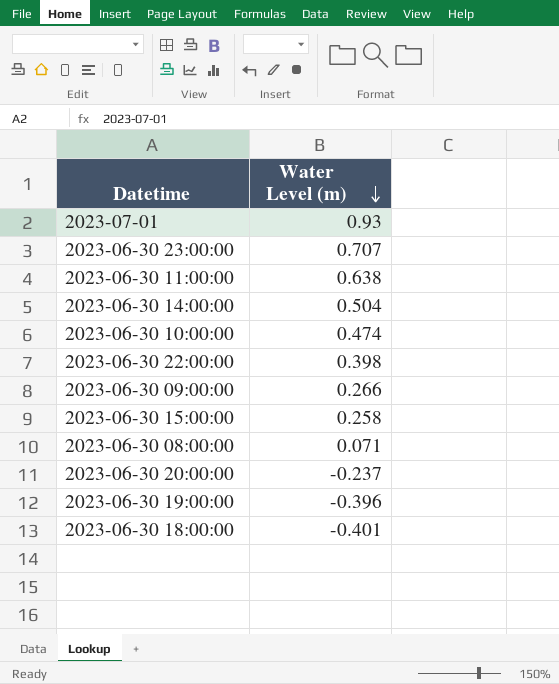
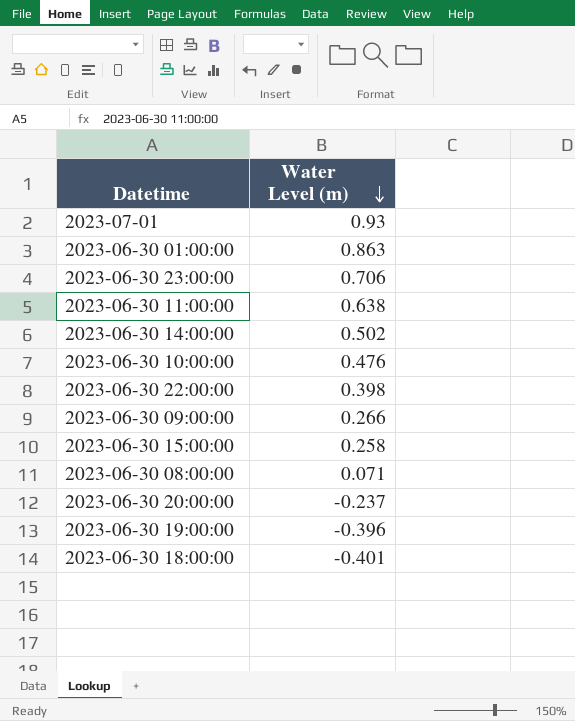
row 2023-06-30 01:00:00: none -> 0.863
2023-06-30 23:00:00 | Water Level (m): 0.707 -> 0.706
2023-06-30 14:00:00 | Water Level (m): 0.504 -> 0.502
2023-06-30 10:00:00 | Water Level (m): 0.474 -> 0.476

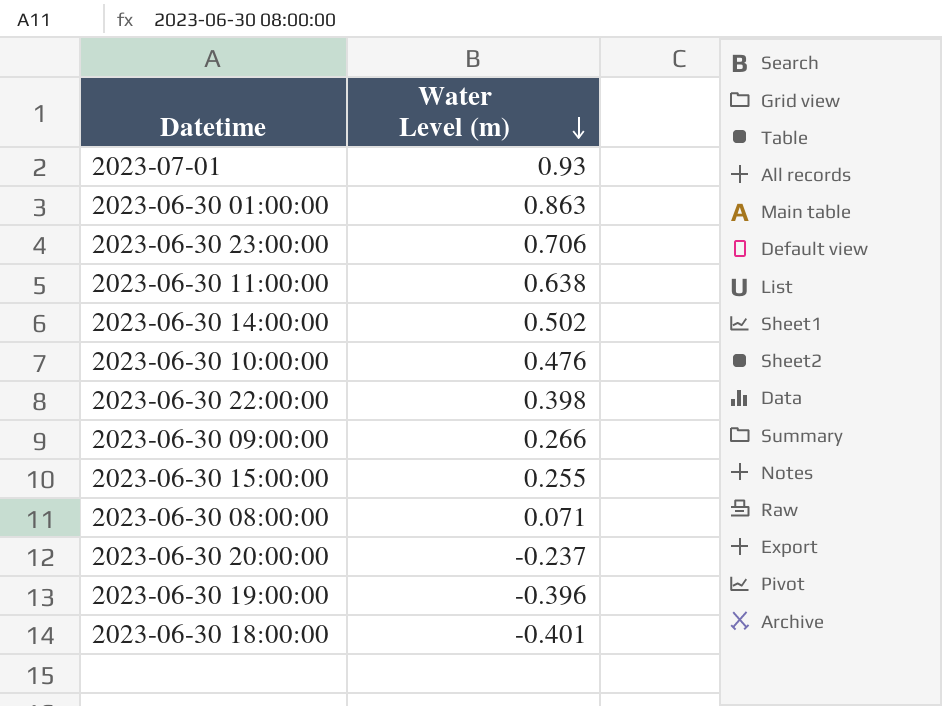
2023-06-30 15:00:00 | Water Level (m): 0.258 -> 0.255

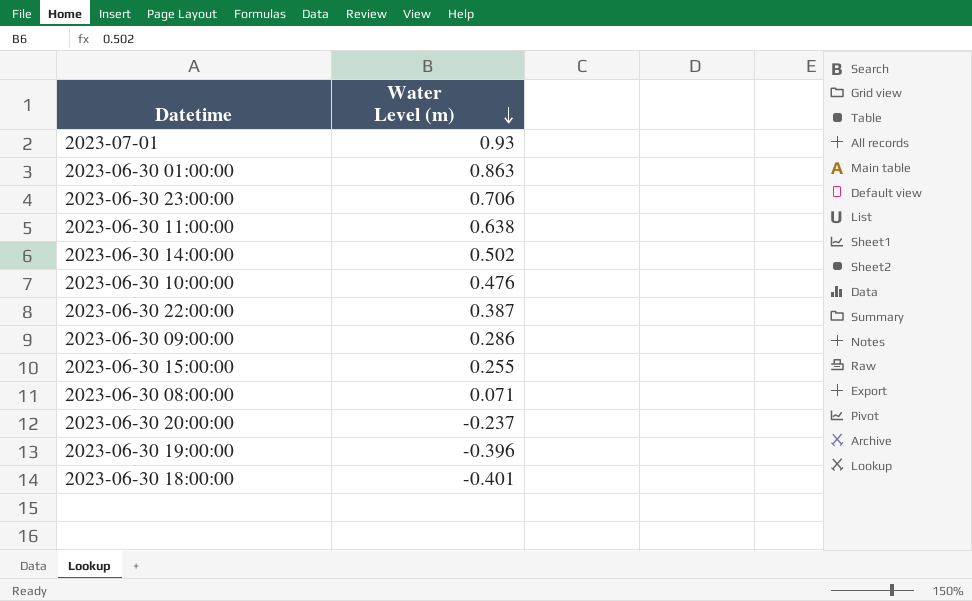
2023-06-30 22:00:00 | Water Level (m): 0.398 -> 0.387
2023-06-30 09:00:00 | Water Level (m): 0.266 -> 0.286

